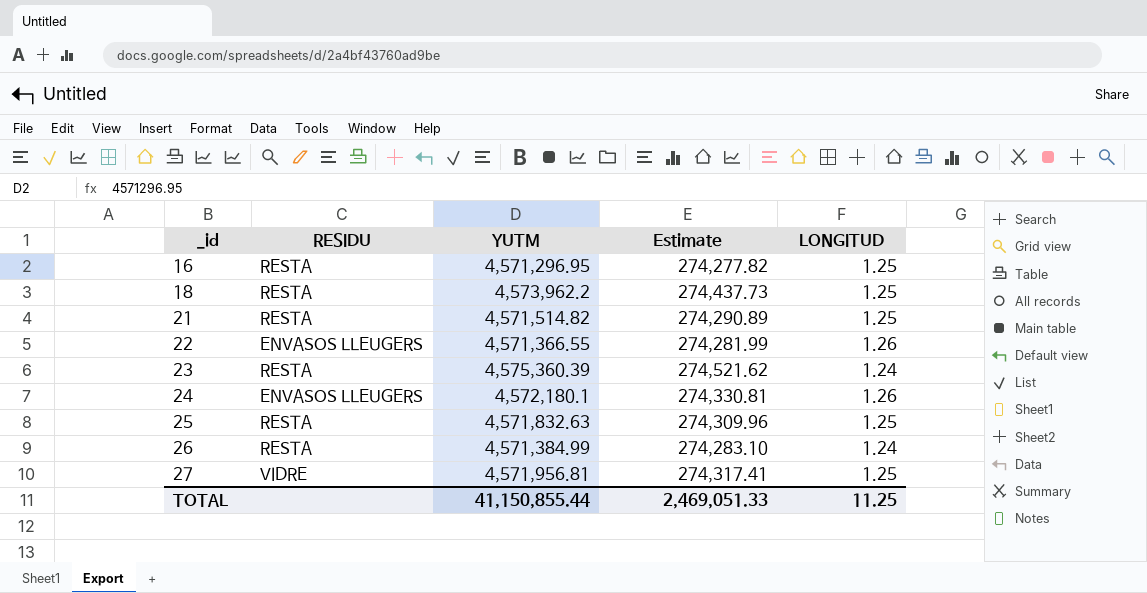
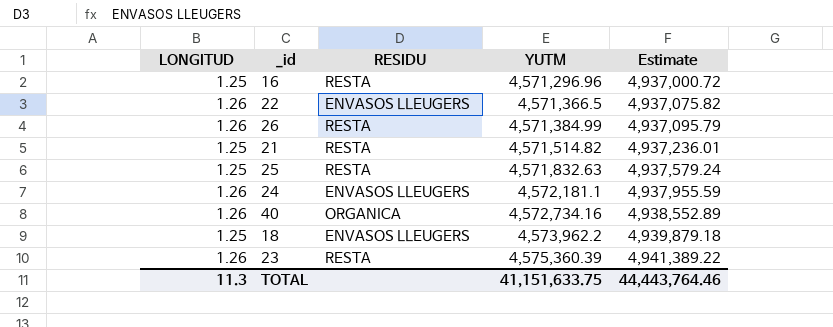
row order: _id ascending -> YUTM ascending
column LONGITUD | position: 5 -> 1
column Estimate | formula: [YUTM] * 0.06 -> [YUTM] * 1.08
row 27: VIDRE | 4,571,956.81 | 274,317.41 | 1.25 -> none
16 | YUTM: 4,571,296.95 -> 4,571,296.96
22 | YUTM: 4,571,366.55 -> 4,571,366.5
26 | LONGITUD: 1.24 -> 1.26
24 | YUTM: 4,572,180.1 -> 4,572,181.1
row 40: none -> 1.26 | ORGANICA | 4,572,734.16 | 4,938,552.89
18 | RESIDU: RESTA -> ENVASOS LLEUGERS
23 | LONGITUD: 1.24 -> 1.26
TOTAL | LONGITUD: 11.25 -> 11.3
TOTAL | YUTM: 41,150,855.44 -> 41,151,633.75
TOTAL | Estimate: 2,469,051.33 -> 44,443,764.46

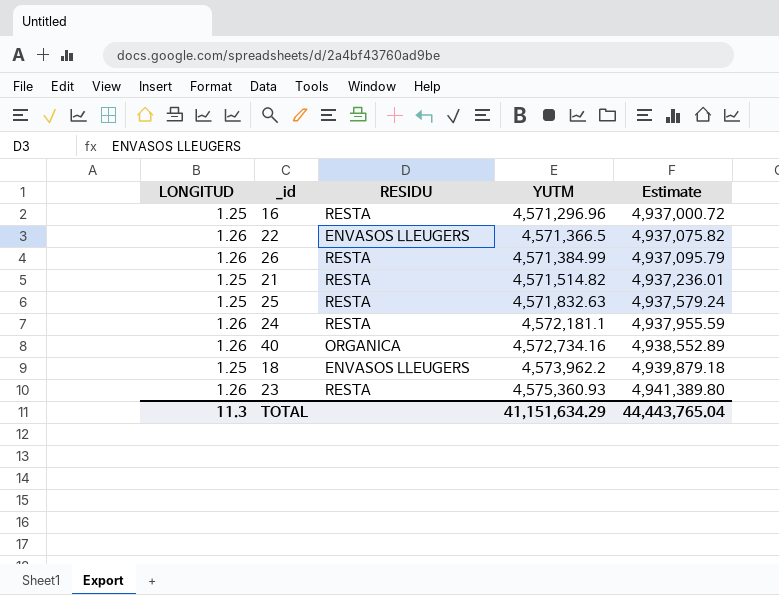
24 | RESIDU: ENVASOS LLEUGERS -> RESTA
23 | YUTM: 4,575,360.39 -> 4,575,360.93
23 | Estimate: 4,941,389.22 -> 4,941,389.80
TOTAL | YUTM: 41,151,633.75 -> 41,151,634.29
TOTAL | Estimate: 44,443,764.46 -> 44,443,765.04

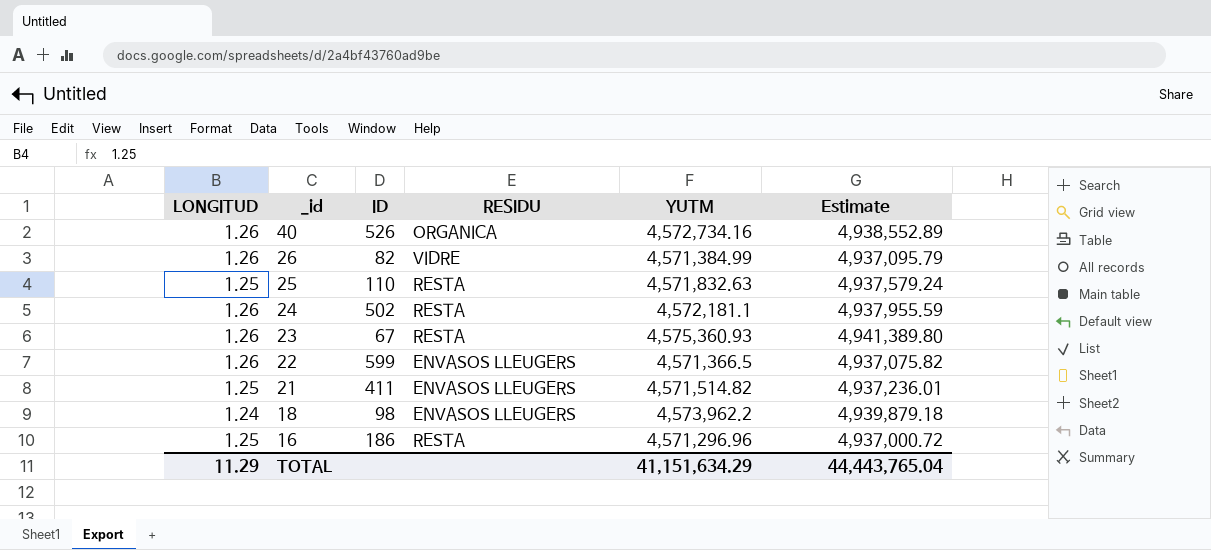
row order: YUTM ascending -> _id descending
column ID | position: none -> 3
26 | RESIDU: RESTA -> VIDRE
21 | RESIDU: RESTA -> ENVASOS LLEUGERS
18 | LONGITUD: 1.25 -> 1.24
TOTAL | LONGITUD: 11.3 -> 11.29

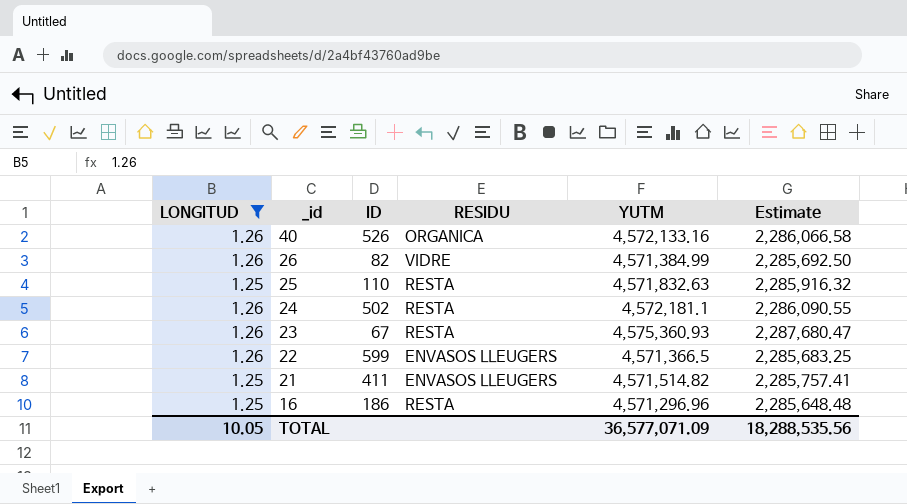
filter: none -> LONGITUD != 1.24
column Estimate | formula: [YUTM] * 1.08 -> [YUTM] * 0.5
40 | YUTM: 4,572,734.16 -> 4,572,133.16
TOTAL | LONGITUD: 11.29 -> 10.05
TOTAL | YUTM: 41,151,634.29 -> 36,577,071.09
TOTAL | Estimate: 44,443,765.04 -> 18,288,535.56

